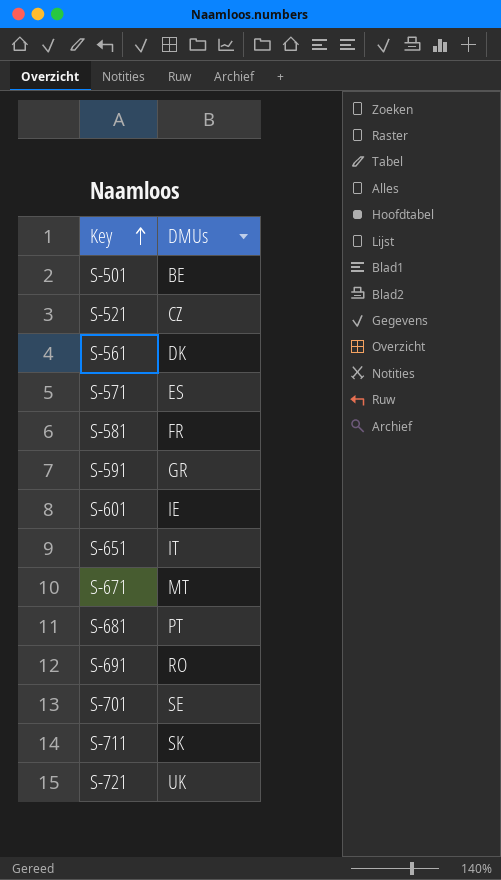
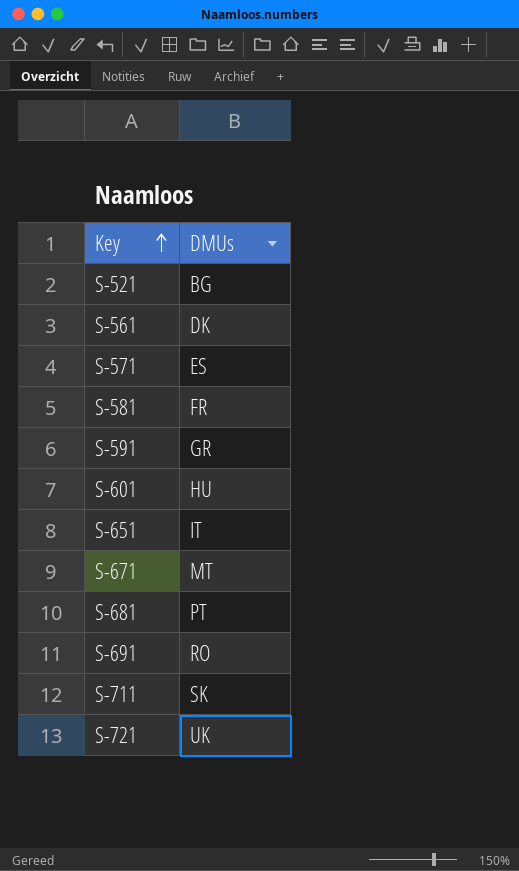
row S-501: BE -> none
row S-701: SE -> none
S-521 | DMUs: CZ -> BG
S-601 | DMUs: IE -> HU

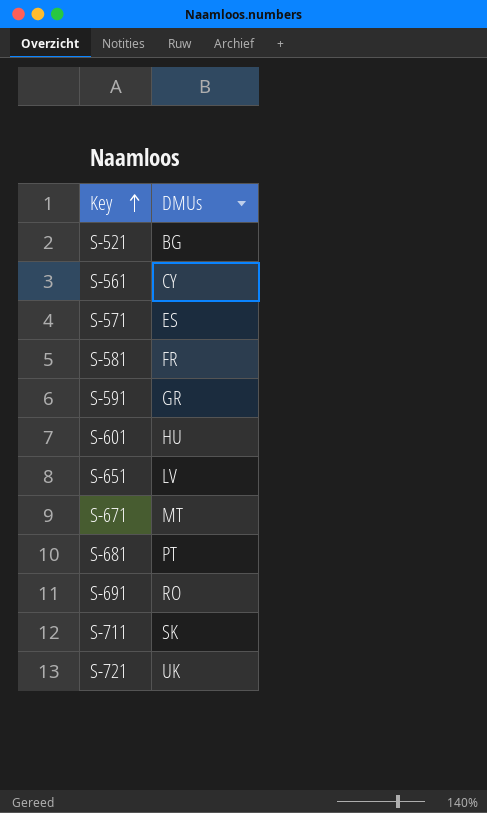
S-561 | DMUs: DK -> CY
S-651 | DMUs: IT -> LV

